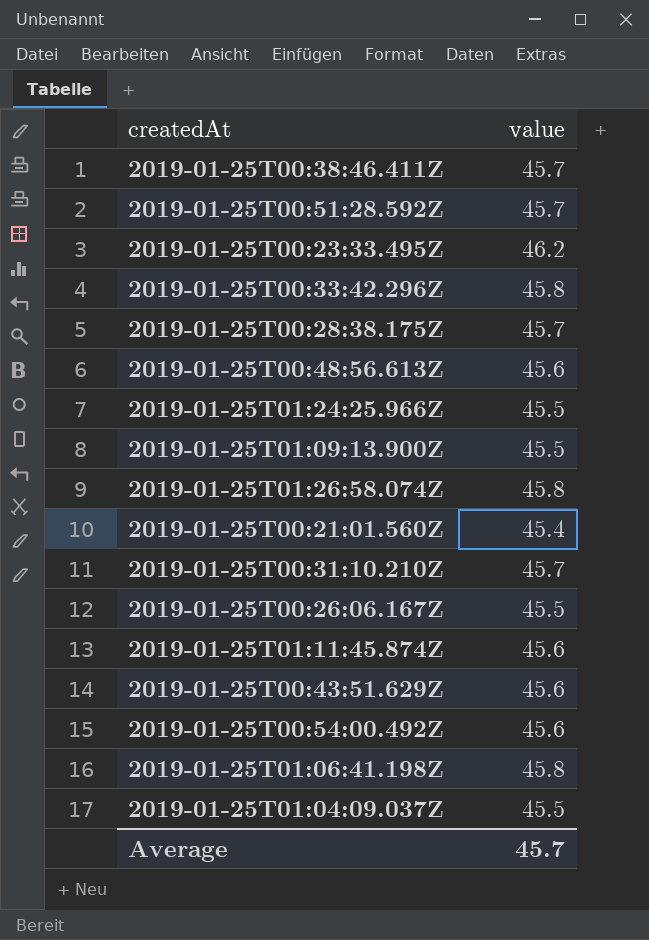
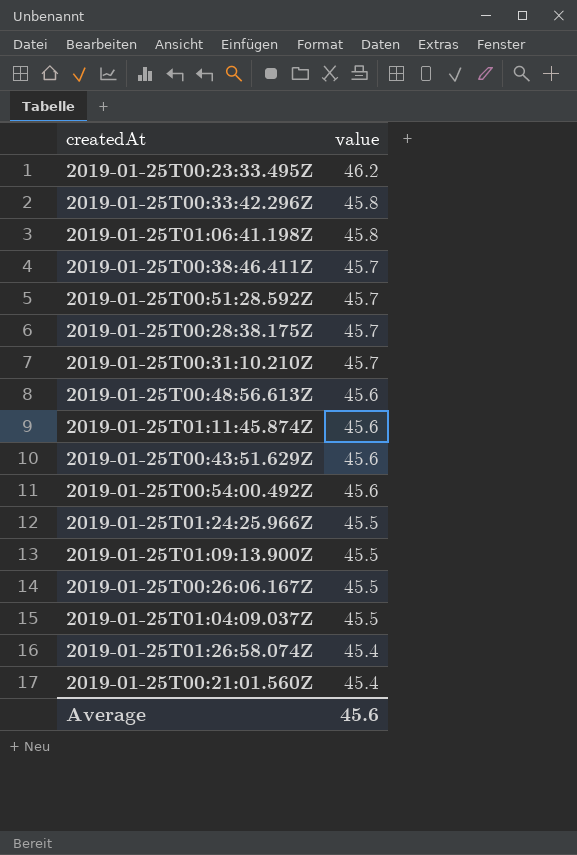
row order: none -> value descending
2019-01-25T01:26:58.074Z | value: 45.8 -> 45.4
Average | value: 45.7 -> 45.6

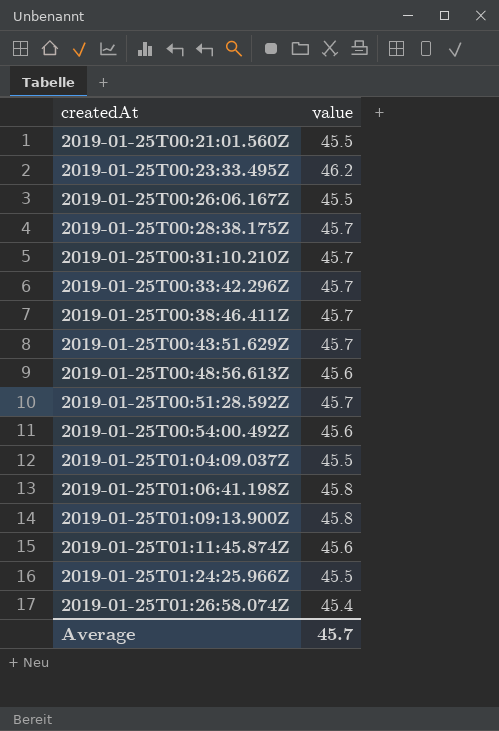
row order: value descending -> createdAt ascending
2019-01-25T00:21:01.560Z | value: 45.4 -> 45.5
2019-01-25T00:33:42.296Z | value: 45.8 -> 45.7
2019-01-25T00:43:51.629Z | value: 45.6 -> 45.7
2019-01-25T01:09:13.900Z | value: 45.5 -> 45.8
Average | value: 45.6 -> 45.7

